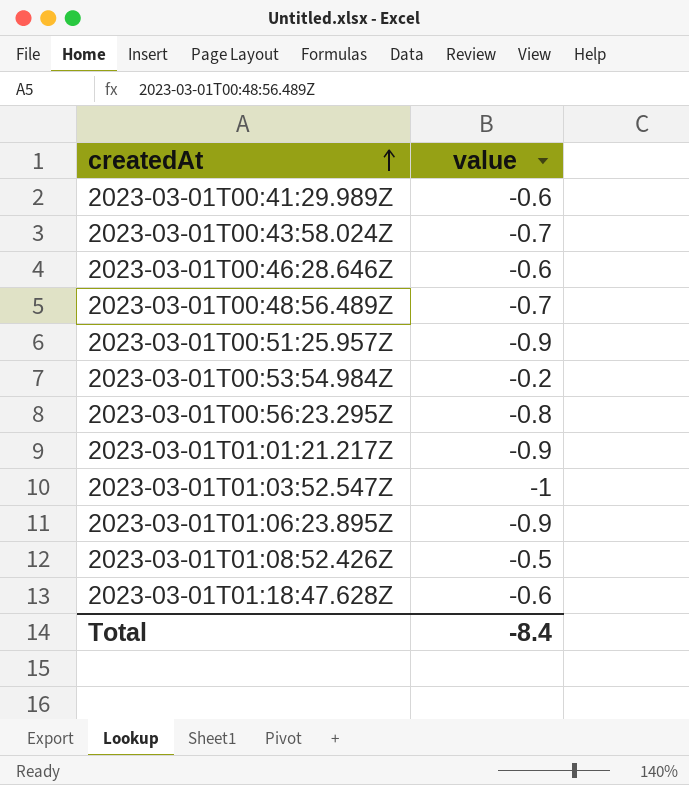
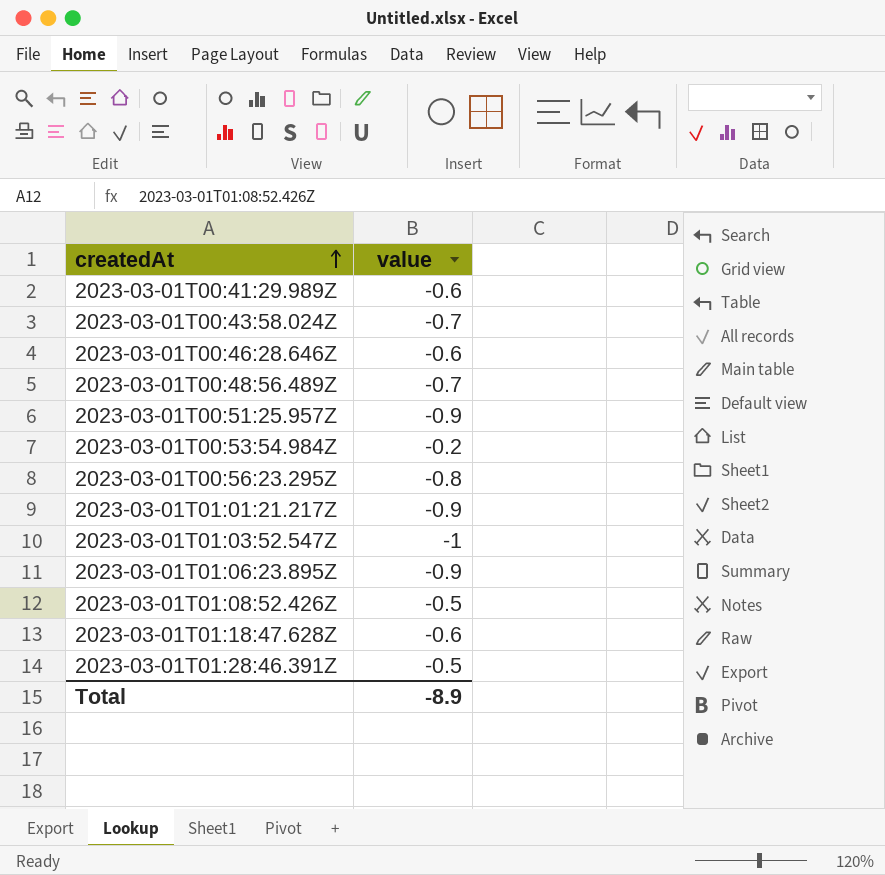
row 2023-03-01T01:28:46.391Z: none -> -0.5
Total | value: -8.4 -> -8.9

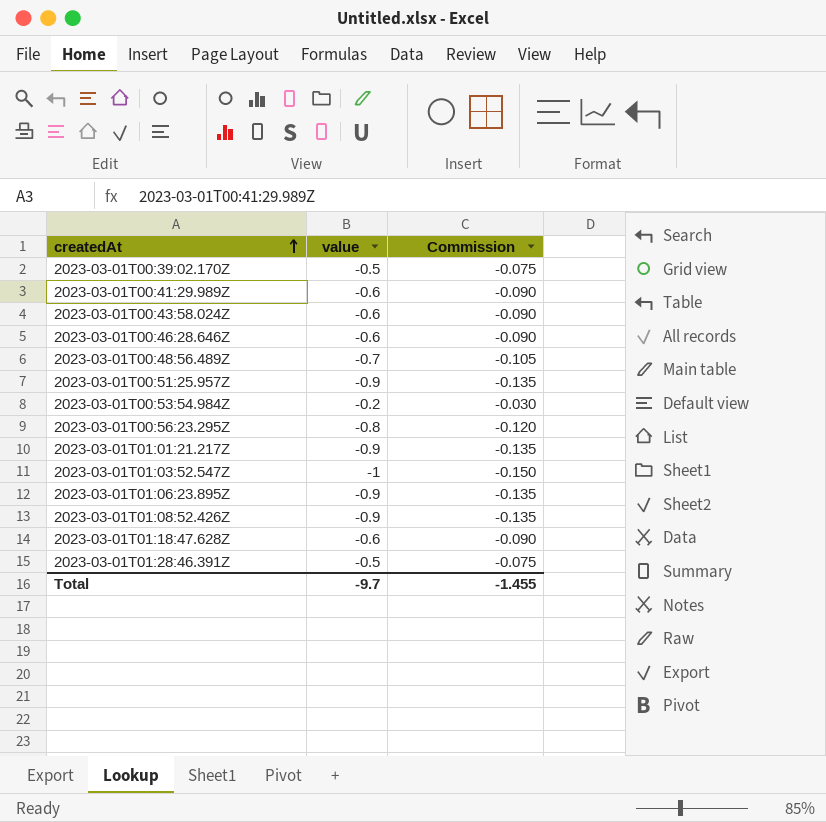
column Commission | formula: none -> [value] * 0.15
row 2023-03-01T00:39:02.170Z: none -> -0.5 | -0.075
2023-03-01T00:43:58.024Z | value: -0.7 -> -0.6
2023-03-01T01:08:52.426Z | value: -0.5 -> -0.9
Total | value: -8.9 -> -9.7

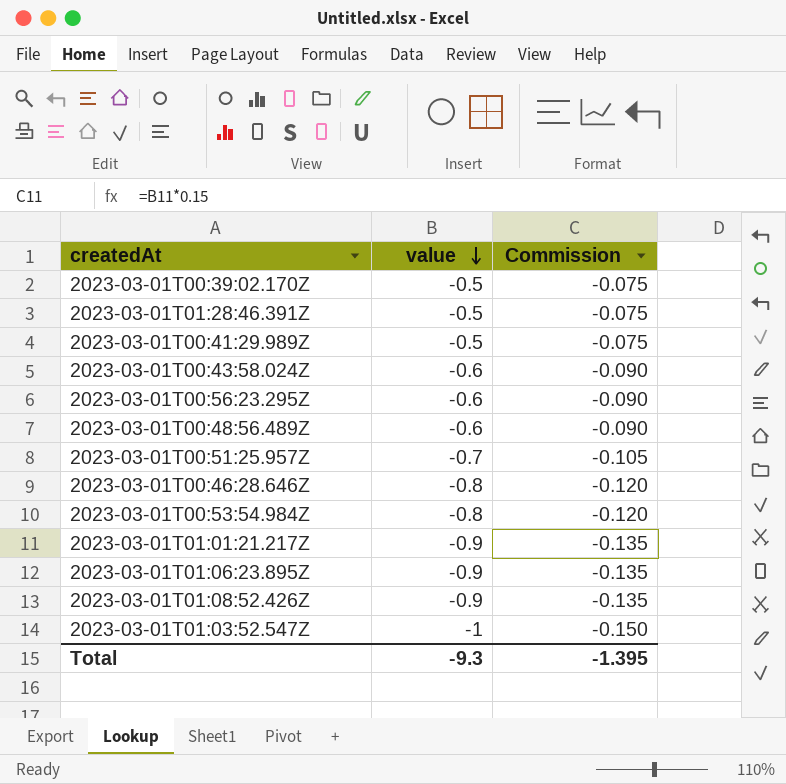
row order: createdAt ascending -> value descending
row 2023-03-01T01:18:47.628Z: -0.6 | -0.090 -> none
2023-03-01T00:41:29.989Z | value: -0.6 -> -0.5
2023-03-01T00:41:29.989Z | Commission: -0.090 -> -0.075
2023-03-01T00:56:23.295Z | value: -0.8 -> -0.6
2023-03-01T00:56:23.295Z | Commission: -0.120 -> -0.090
2023-03-01T00:48:56.489Z | value: -0.7 -> -0.6
2023-03-01T00:48:56.489Z | Commission: -0.105 -> -0.090
2023-03-01T00:51:25.957Z | value: -0.9 -> -0.7
2023-03-01T00:51:25.957Z | Commission: -0.135 -> -0.105
2023-03-01T00:46:28.646Z | value: -0.6 -> -0.8
2023-03-01T00:46:28.646Z | Commission: -0.090 -> -0.120
2023-03-01T00:53:54.984Z | value: -0.2 -> -0.8
2023-03-01T00:53:54.984Z | Commission: -0.030 -> -0.120
Total | value: -9.7 -> -9.3
Total | Commission: -1.455 -> -1.395

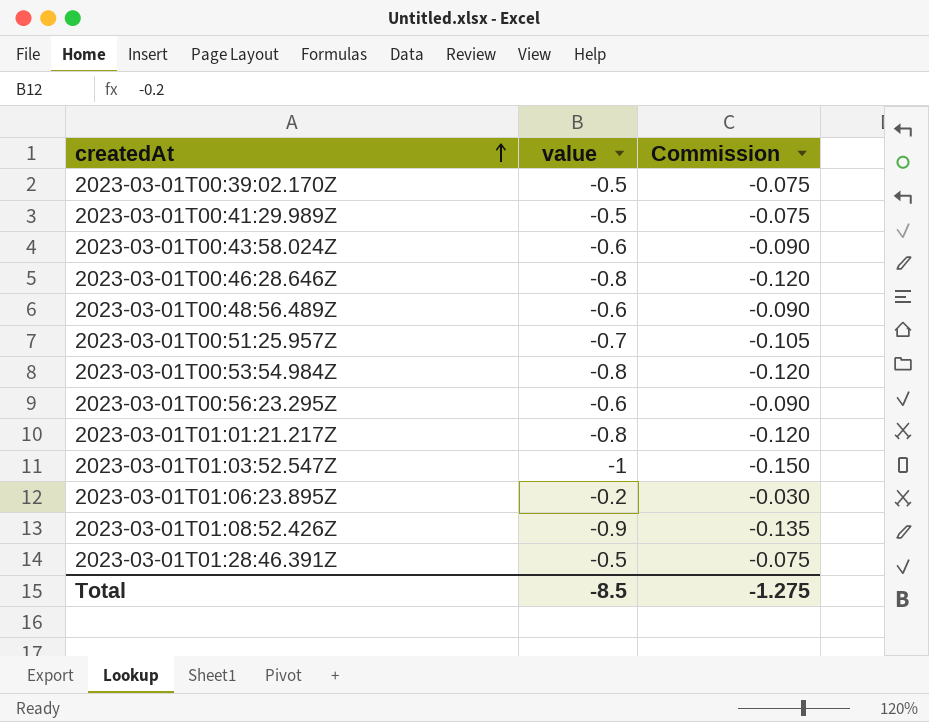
row order: value descending -> createdAt ascending
2023-03-01T01:01:21.217Z | value: -0.9 -> -0.8
2023-03-01T01:01:21.217Z | Commission: -0.135 -> -0.120
2023-03-01T01:06:23.895Z | value: -0.9 -> -0.2
2023-03-01T01:06:23.895Z | Commission: -0.135 -> -0.030
Total | value: -9.3 -> -8.5
Total | Commission: -1.395 -> -1.275

